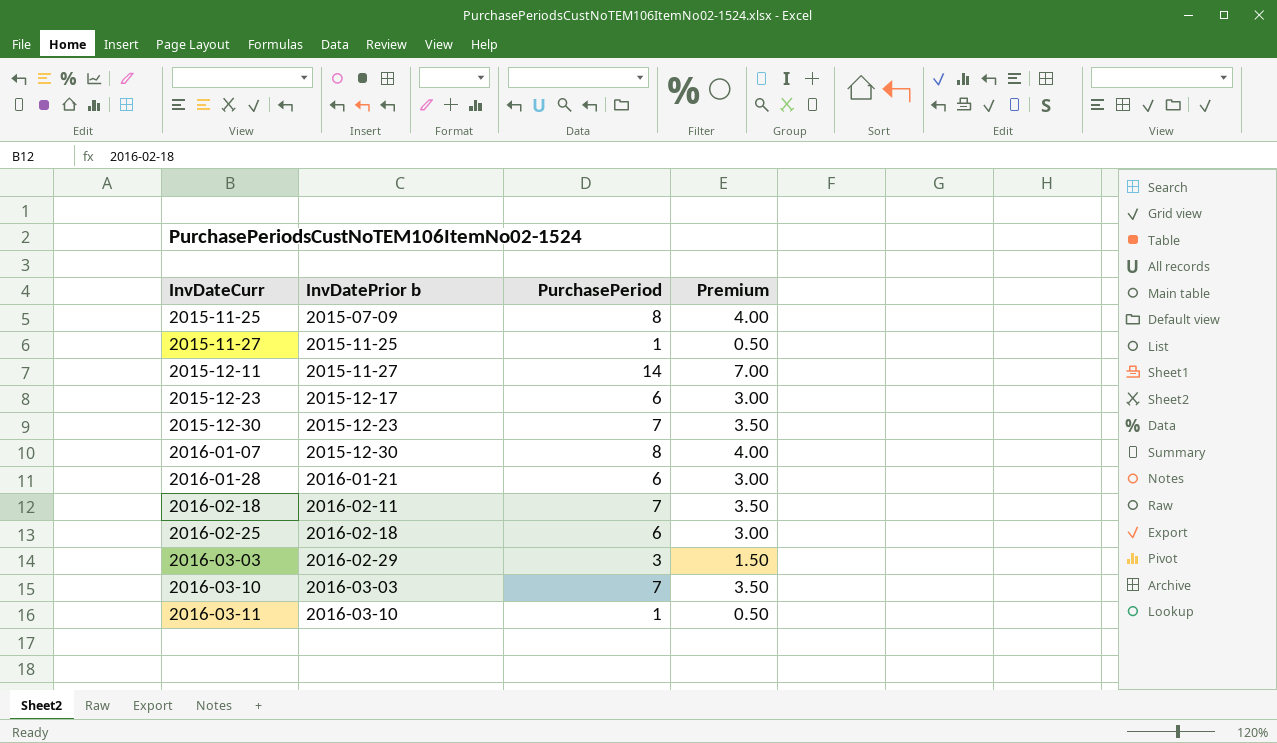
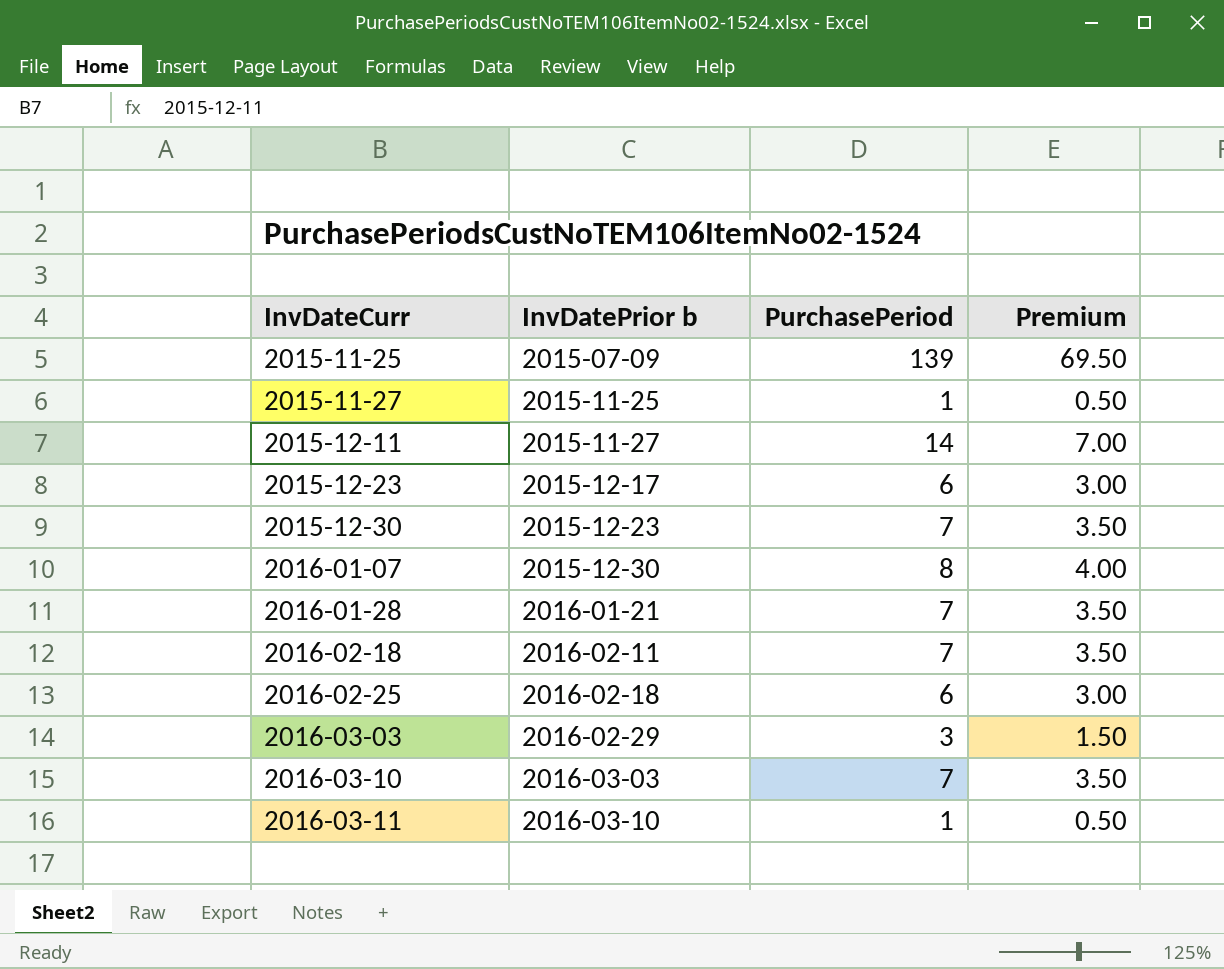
2015-11-25 | PurchasePeriod: 8 -> 139
2015-11-25 | Premium: 4.00 -> 69.50
2016-01-28 | PurchasePeriod: 6 -> 7
2016-01-28 | Premium: 3.00 -> 3.50

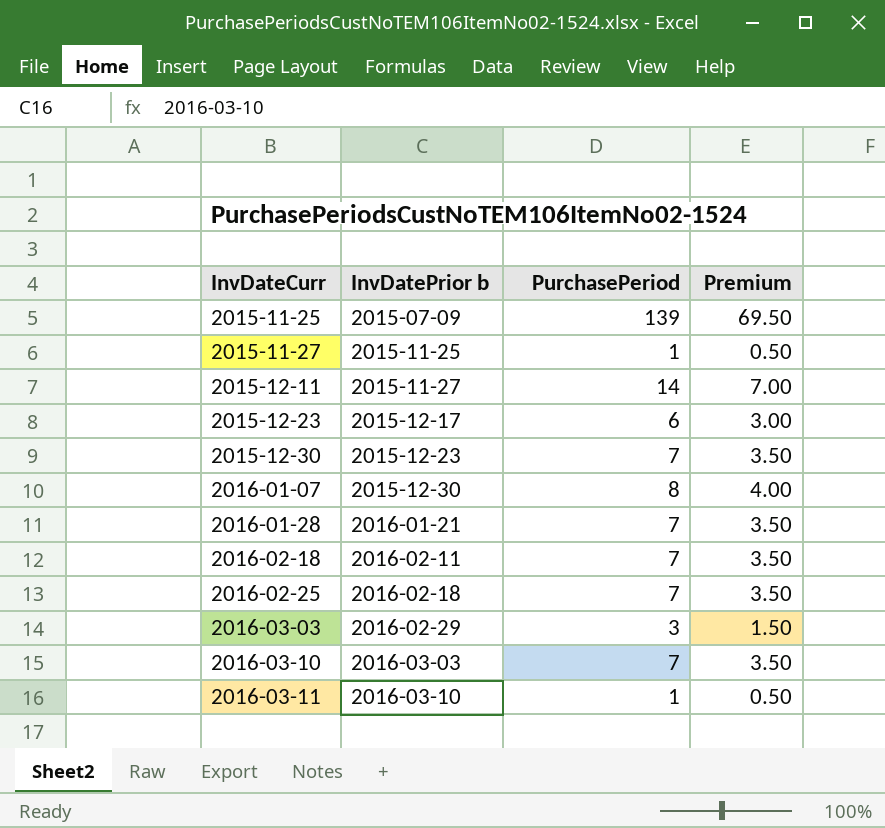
2016-02-25 | PurchasePeriod: 6 -> 7
2016-02-25 | Premium: 3.00 -> 3.50

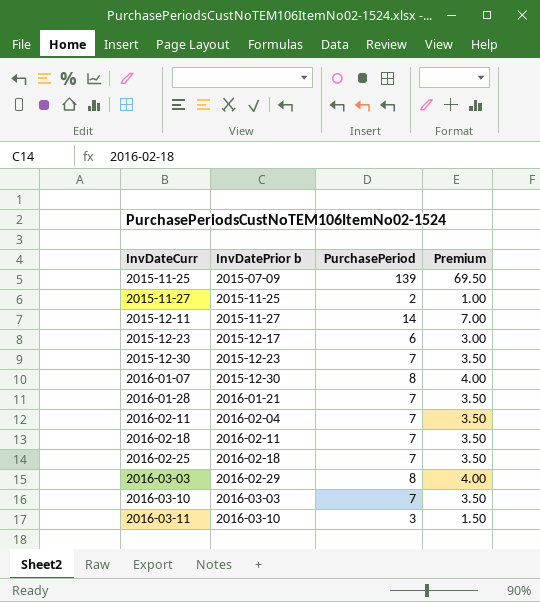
2015-11-27 | PurchasePeriod: 1 -> 2
2015-11-27 | Premium: 0.50 -> 1.00
row 2016-02-11: none -> 2016-02-04 | 7 | 3.50
2016-03-03 | PurchasePeriod: 3 -> 8
2016-03-03 | Premium: 1.50 -> 4.00
2016-03-11 | PurchasePeriod: 1 -> 3
2016-03-11 | Premium: 0.50 -> 1.50

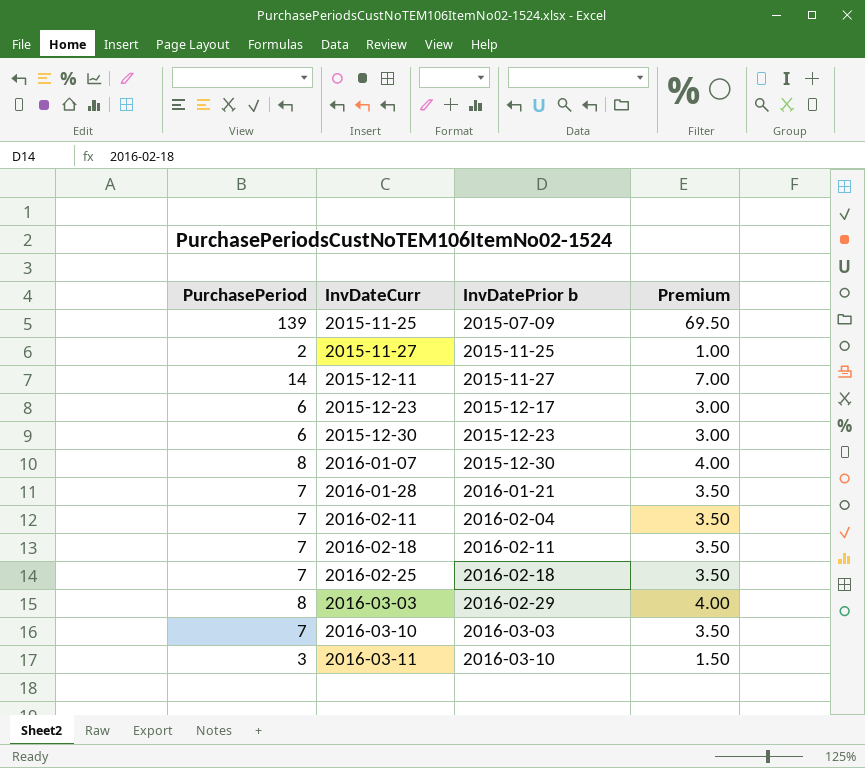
column PurchasePeriod | position: 3 -> 1
2015-12-30 | PurchasePeriod: 7 -> 6
2015-12-30 | Premium: 3.50 -> 3.00

